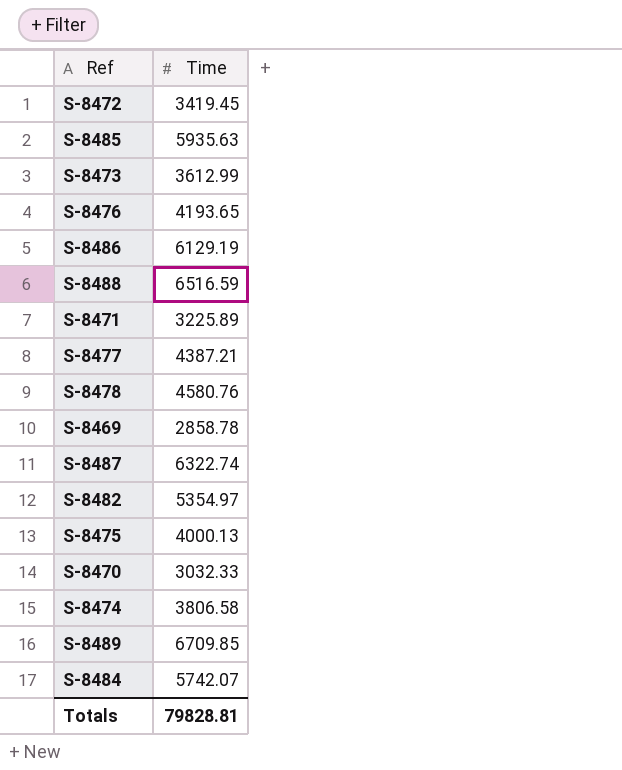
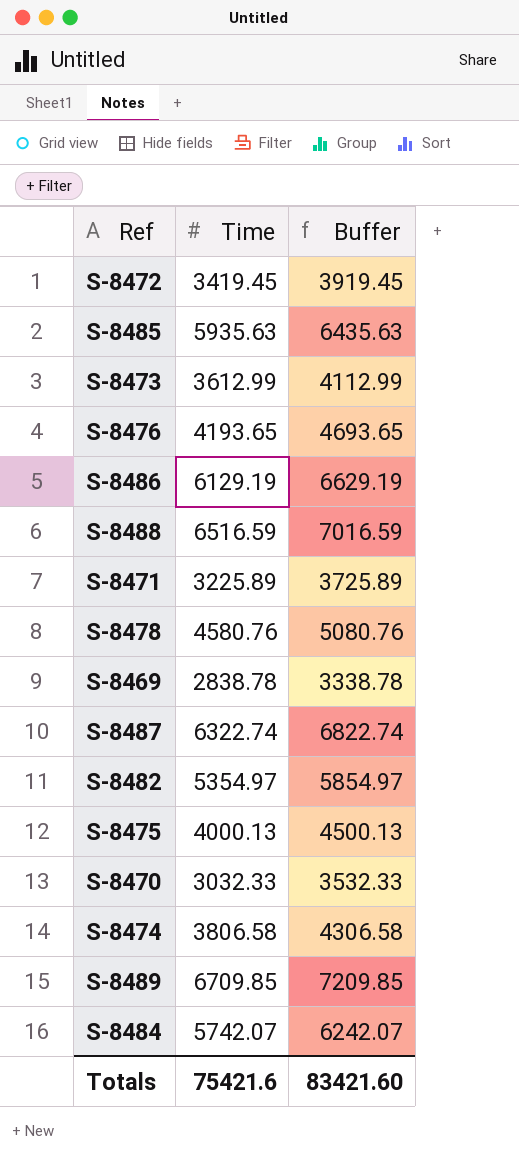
column Buffer | formula: none -> [Time] + 500
row S-8477: 4387.21 -> none
S-8469 | Time: 2858.78 -> 2838.78
Totals | Time: 79828.81 -> 75421.6

